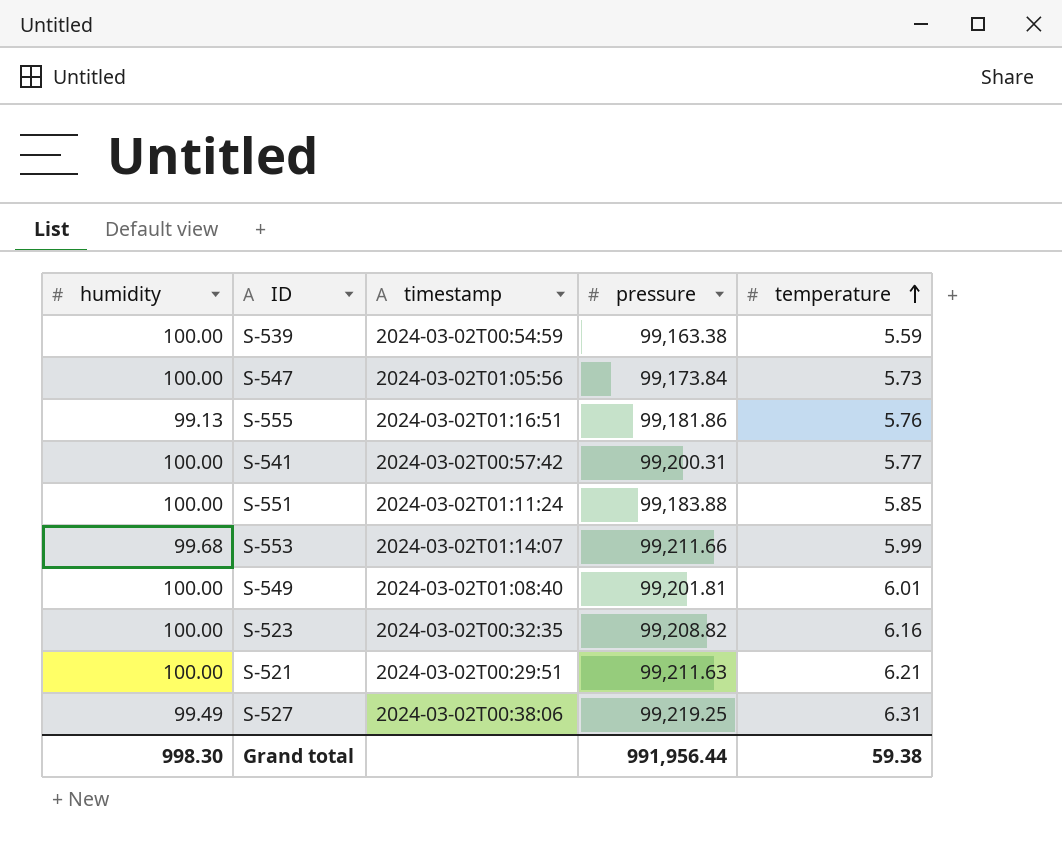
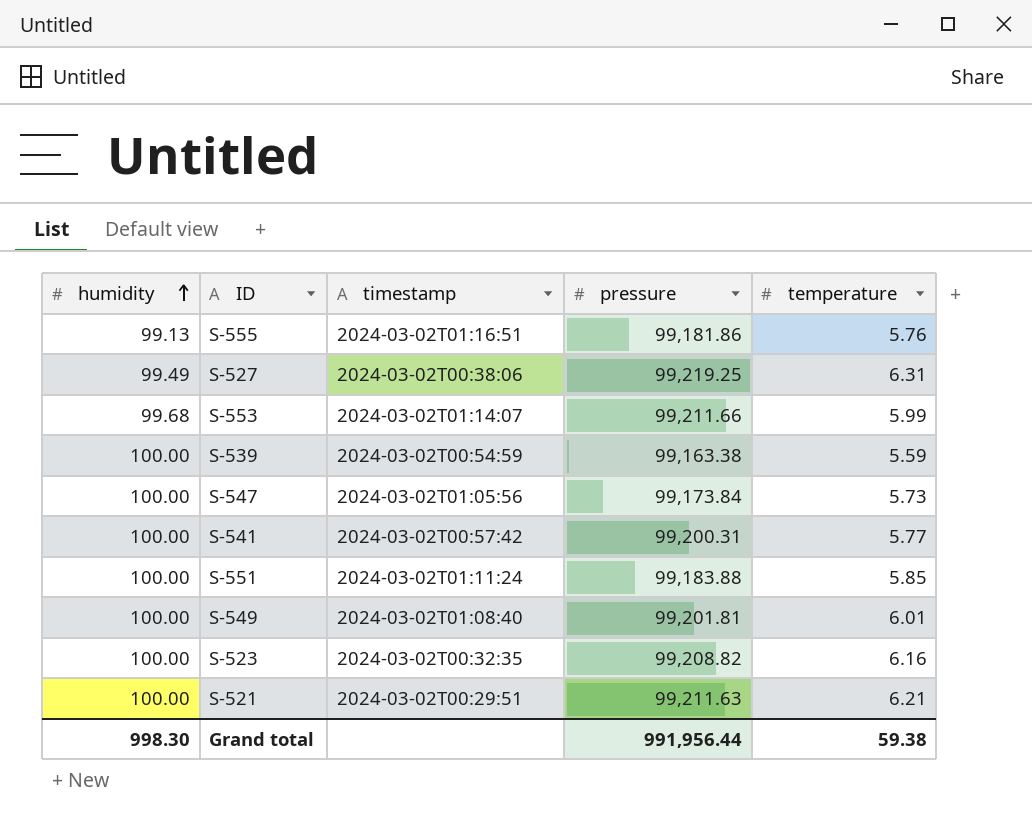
row order: temperature ascending -> humidity ascending

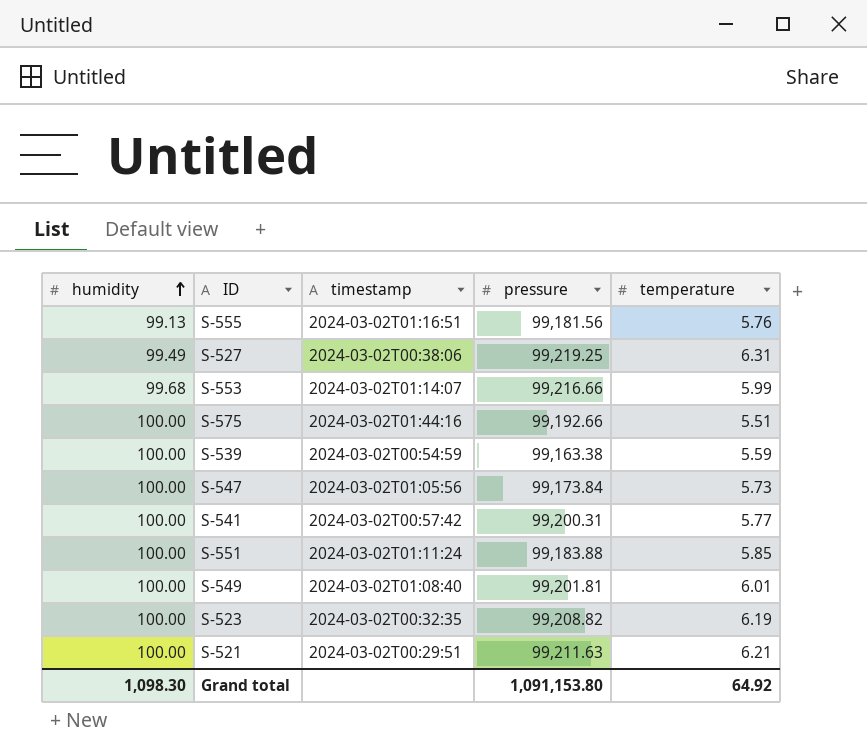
S-555 | pressure: 99,181.86 -> 99,181.56
S-553 | pressure: 99,211.66 -> 99,216.66
row S-575: none -> 100.00 | 2024-03-02T01:44:16 | 99,192.66 | 5.51
S-523 | temperature: 6.16 -> 6.19
Grand total | humidity: 998.30 -> 1,098.30
Grand total | pressure: 991,956.44 -> 1,091,153.80
Grand total | temperature: 59.38 -> 64.92

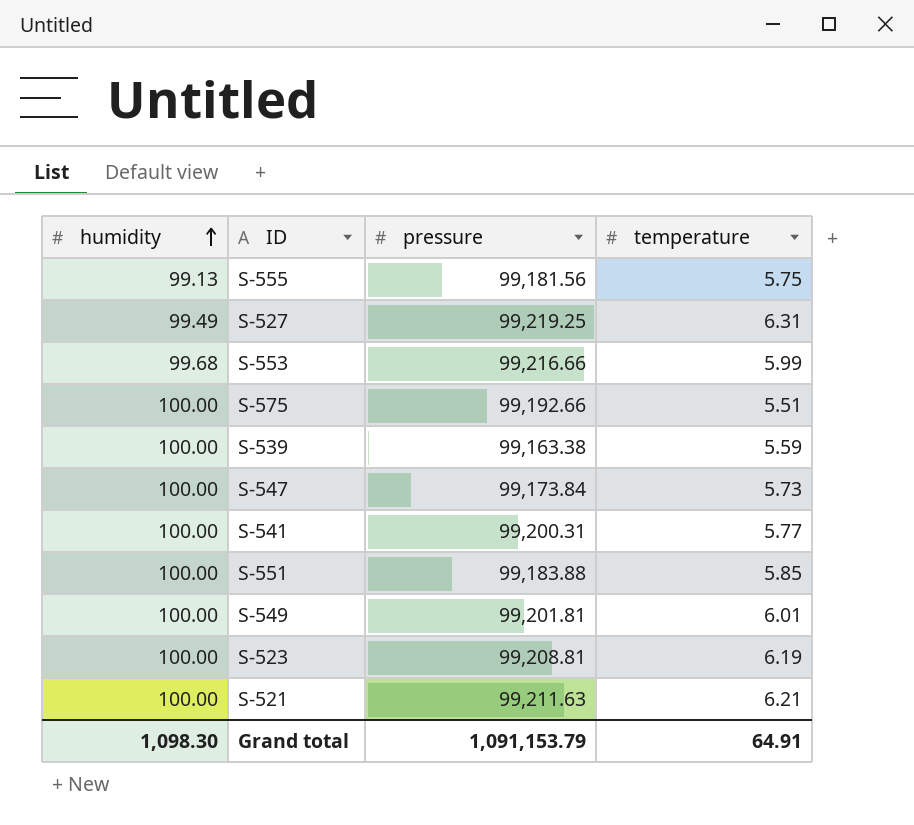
column timestamp | position: 3 -> none
S-555 | temperature: 5.76 -> 5.75
S-523 | pressure: 99,208.82 -> 99,208.81
Grand total | pressure: 1,091,153.80 -> 1,091,153.79
Grand total | temperature: 64.92 -> 64.91

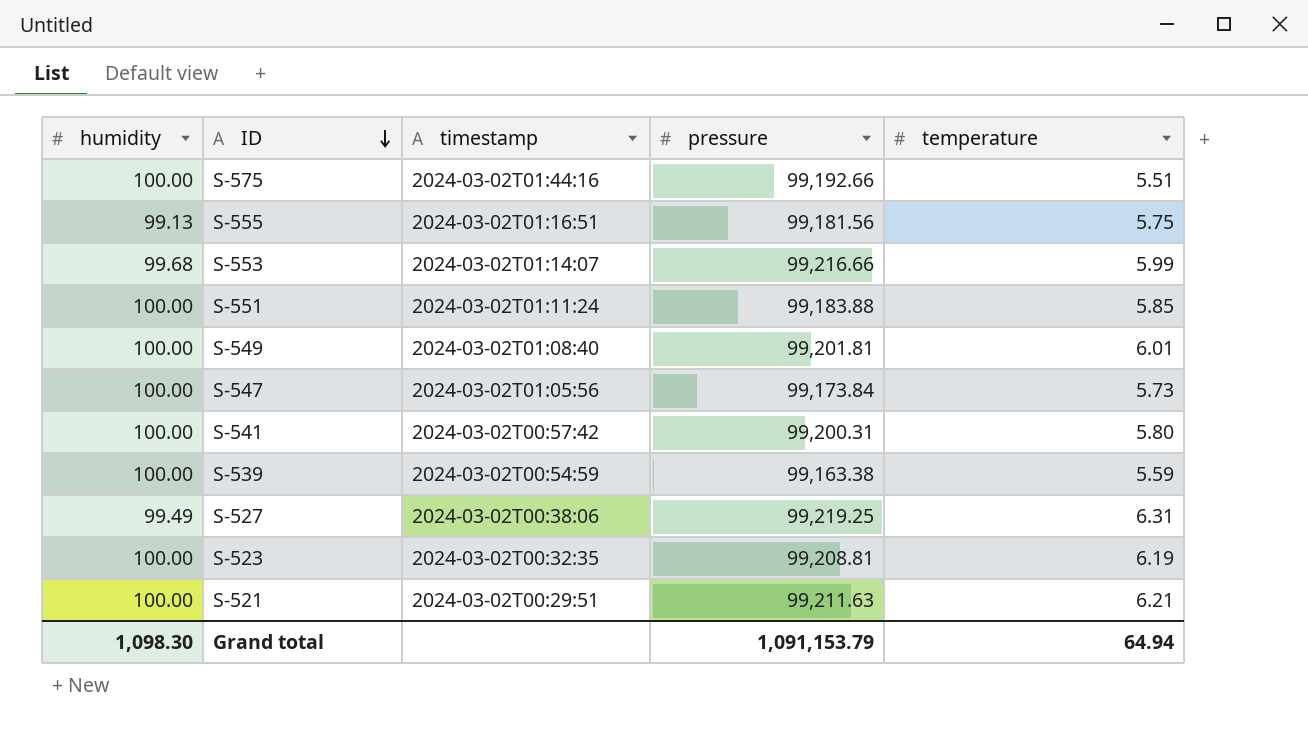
row order: humidity ascending -> ID descending
column timestamp | position: none -> 3
S-541 | temperature: 5.77 -> 5.80
Grand total | temperature: 64.91 -> 64.94

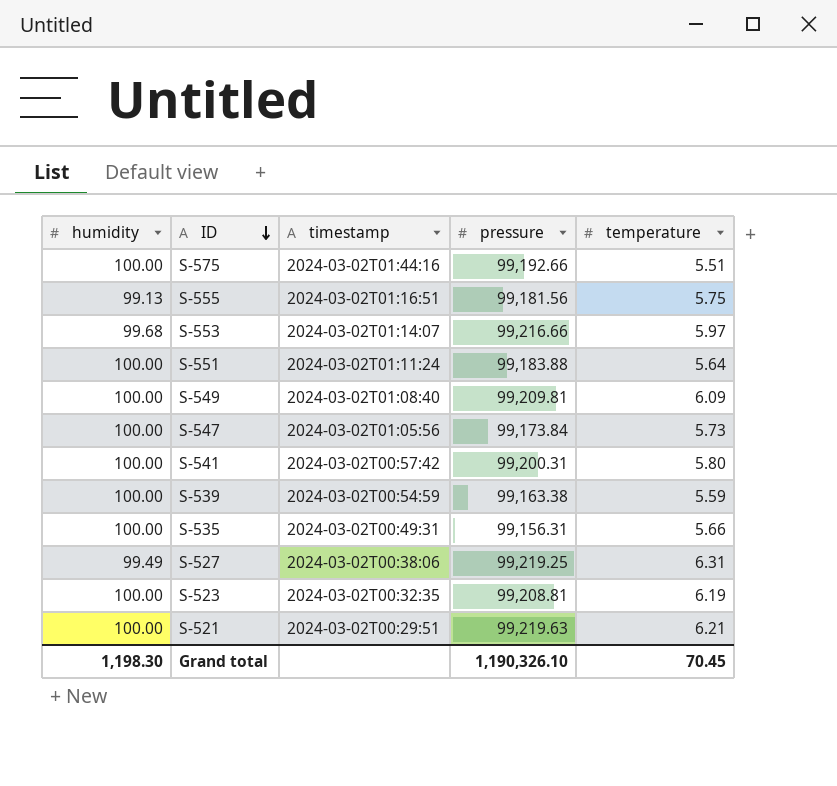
S-553 | temperature: 5.99 -> 5.97
S-551 | temperature: 5.85 -> 5.64
S-549 | pressure: 99,201.81 -> 99,209.81
S-549 | temperature: 6.01 -> 6.09
row S-535: none -> 100.00 | 2024-03-02T00:49:31 | 99,156.31 | 5.66
S-521 | pressure: 99,211.63 -> 99,219.63
Grand total | humidity: 1,098.30 -> 1,198.30
Grand total | pressure: 1,091,153.79 -> 1,190,326.10
Grand total | temperature: 64.94 -> 70.45

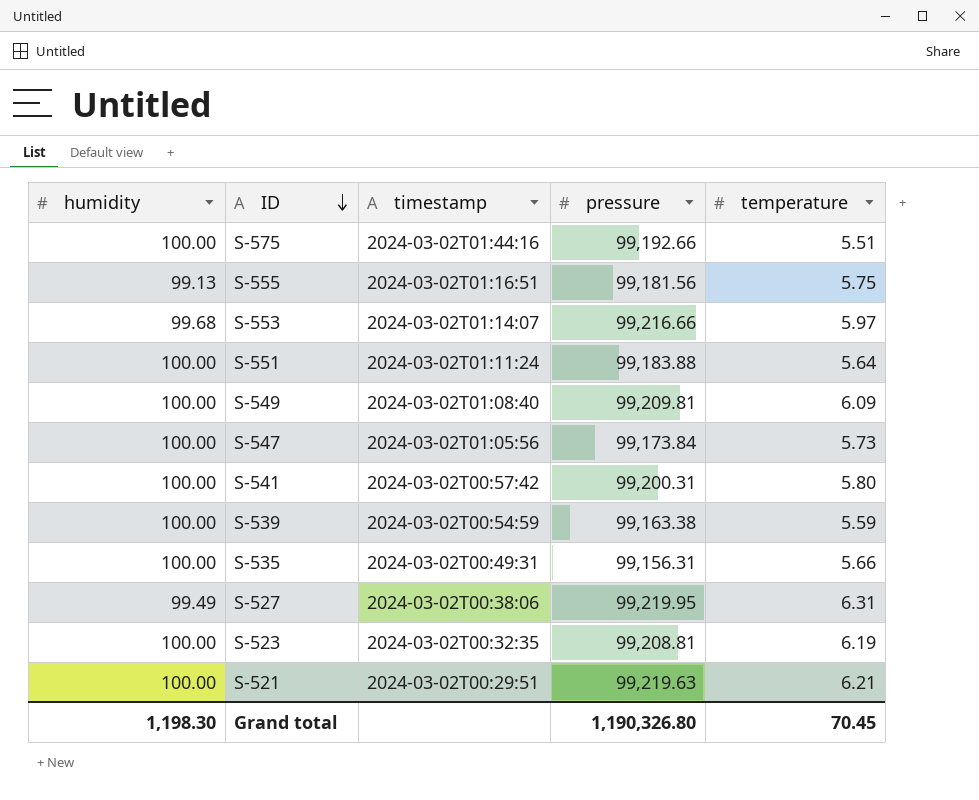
S-527 | pressure: 99,219.25 -> 99,219.95
Grand total | pressure: 1,190,326.10 -> 1,190,326.80

